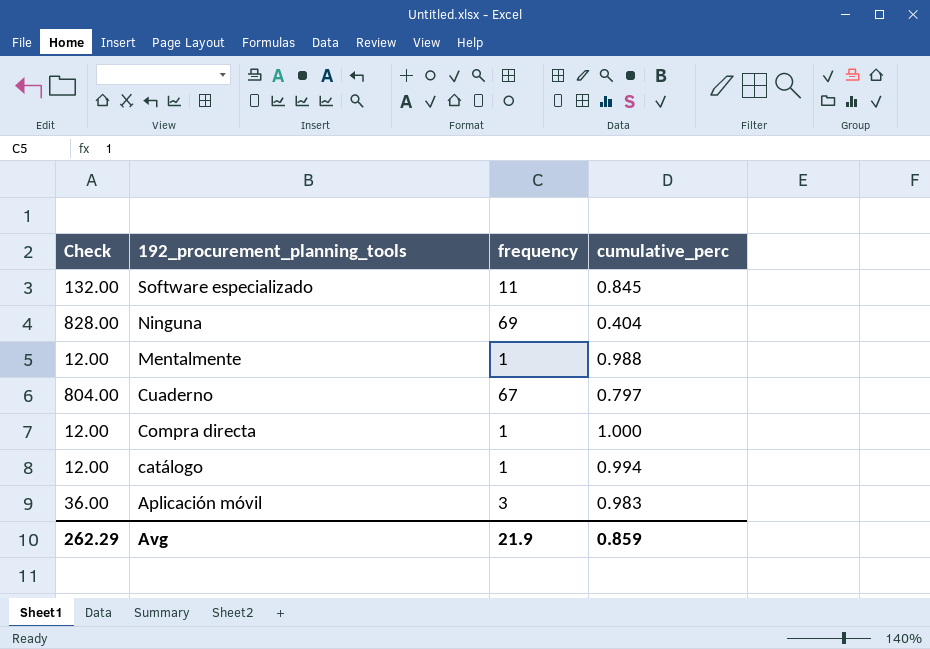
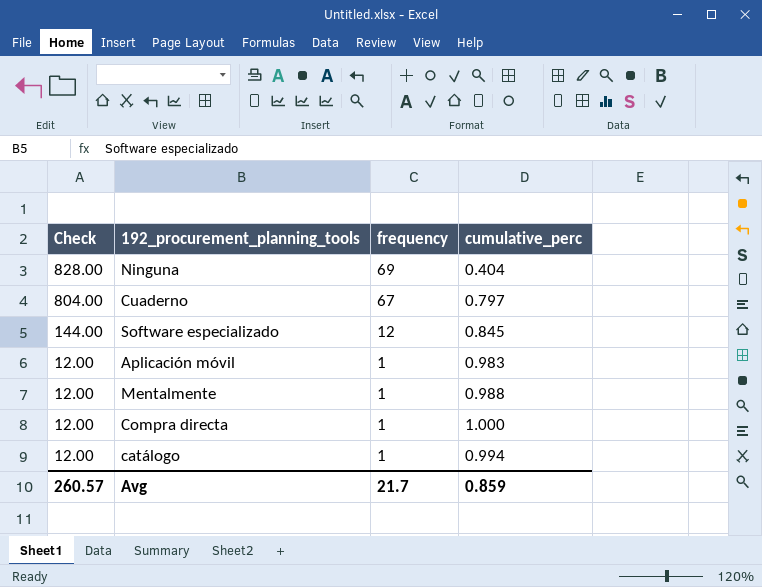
row order: 192_procurement_planning_tools descending -> Check descending
Software especializado | Check: 132.00 -> 144.00
Software especializado | frequency: 11 -> 12
Aplicación móvil | Check: 36.00 -> 12.00
Aplicación móvil | frequency: 3 -> 1
Avg | Check: 262.29 -> 260.57
Avg | frequency: 21.9 -> 21.7

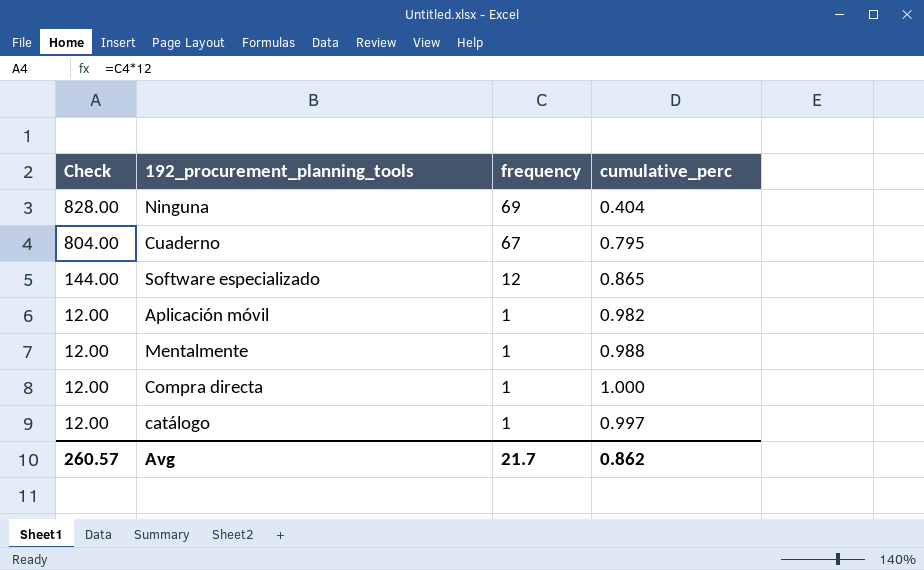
Cuaderno | cumulative_perc: 0.797 -> 0.795
Software especializado | cumulative_perc: 0.845 -> 0.865
Aplicación móvil | cumulative_perc: 0.983 -> 0.982
catálogo | cumulative_perc: 0.994 -> 0.997
Avg | cumulative_perc: 0.859 -> 0.862

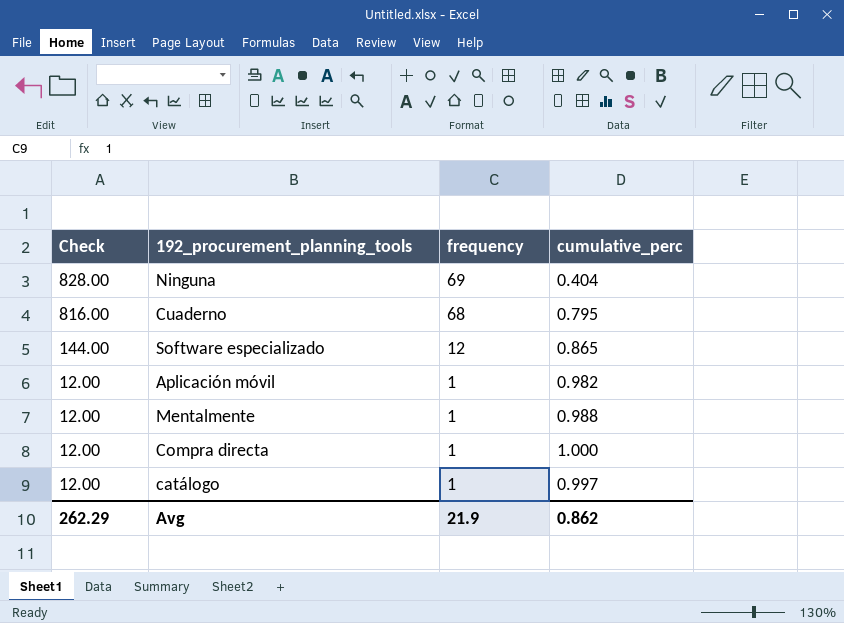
Cuaderno | Check: 804.00 -> 816.00
Cuaderno | frequency: 67 -> 68
Avg | Check: 260.57 -> 262.29
Avg | frequency: 21.7 -> 21.9

